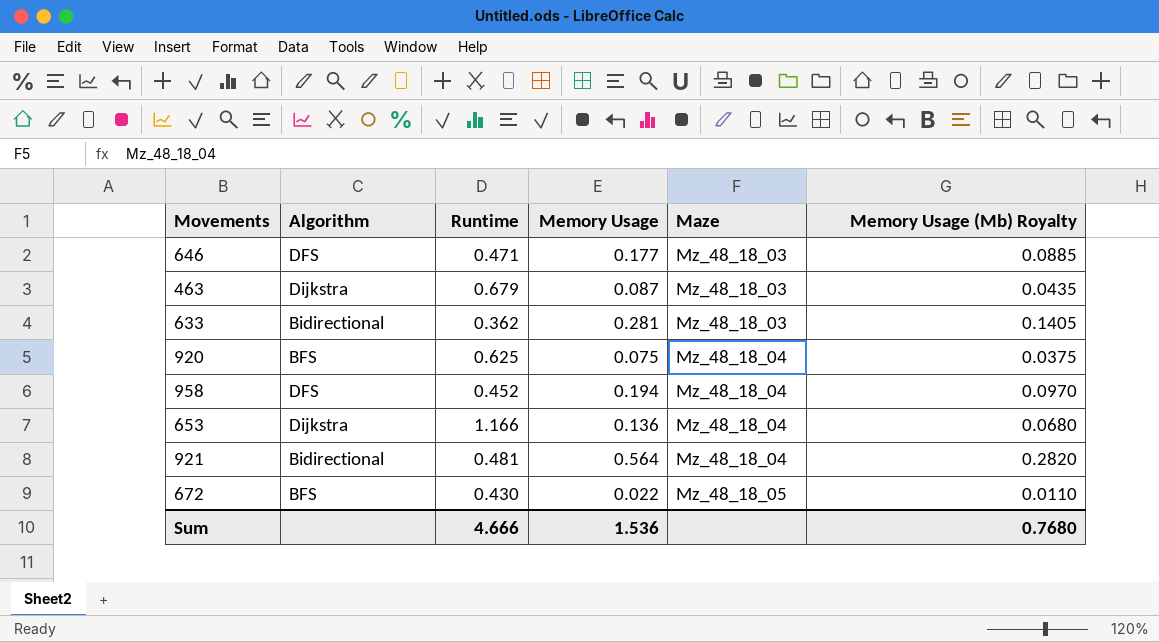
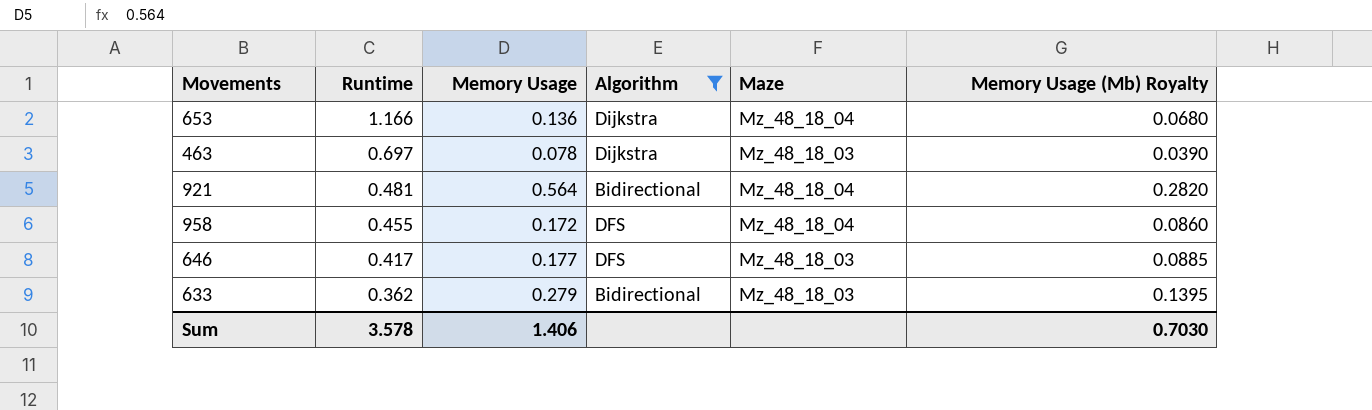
filter: none -> Algorithm != BFS
row order: Maze ascending -> Runtime descending
column Algorithm | position: 2 -> 4
463 | Runtime: 0.679 -> 0.697
463 | Memory Usage: 0.087 -> 0.078
463 | Memory Usage (Mb) Royalty: 0.0435 -> 0.0390
958 | Runtime: 0.452 -> 0.455
958 | Memory Usage: 0.194 -> 0.172
958 | Memory Usage (Mb) Royalty: 0.0970 -> 0.0860
646 | Runtime: 0.471 -> 0.417
633 | Memory Usage: 0.281 -> 0.279
633 | Memory Usage (Mb) Royalty: 0.1405 -> 0.1395
Sum | Runtime: 4.666 -> 3.578
Sum | Memory Usage: 1.536 -> 1.406
Sum | Memory Usage (Mb) Royalty: 0.7680 -> 0.7030

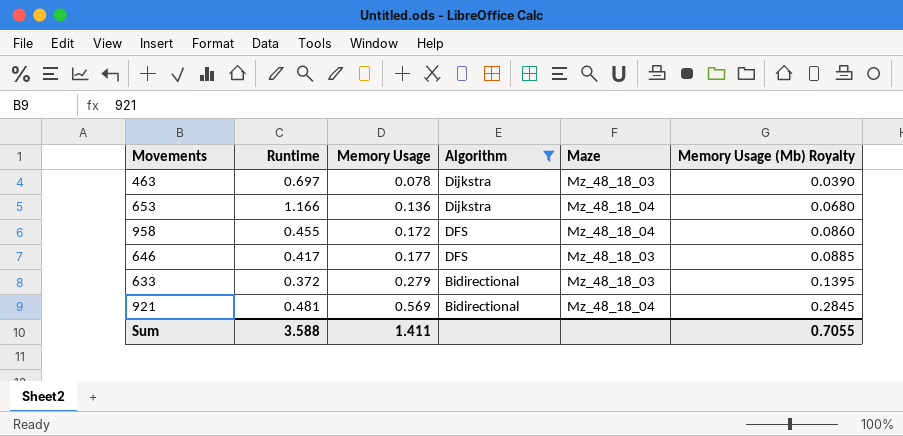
row order: Runtime descending -> Memory Usage ascending
633 | Runtime: 0.362 -> 0.372
921 | Memory Usage: 0.564 -> 0.569
921 | Memory Usage (Mb) Royalty: 0.2820 -> 0.2845
Sum | Runtime: 3.578 -> 3.588
Sum | Memory Usage: 1.406 -> 1.411
Sum | Memory Usage (Mb) Royalty: 0.7030 -> 0.7055

